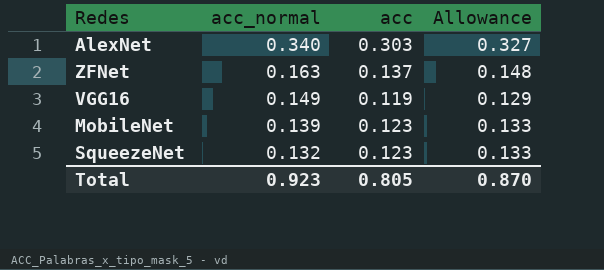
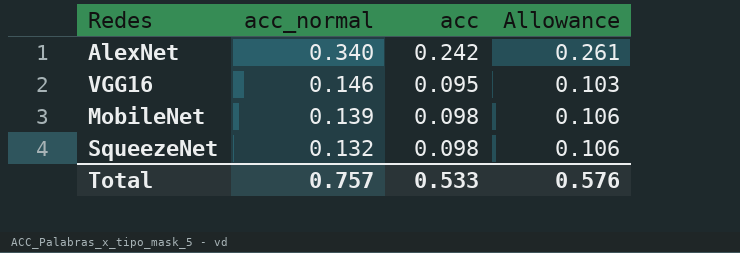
row ZFNet: 0.163 | 0.137 | 0.148 -> none
AlexNet | acc: 0.303 -> 0.242
AlexNet | Allowance: 0.327 -> 0.261
VGG16 | acc_normal: 0.149 -> 0.146
VGG16 | acc: 0.119 -> 0.095
VGG16 | Allowance: 0.129 -> 0.103
MobileNet | acc: 0.123 -> 0.098
MobileNet | Allowance: 0.133 -> 0.106
SqueezeNet | acc: 0.123 -> 0.098
SqueezeNet | Allowance: 0.133 -> 0.106
Total | acc_normal: 0.923 -> 0.757
Total | acc: 0.805 -> 0.533
Total | Allowance: 0.870 -> 0.576

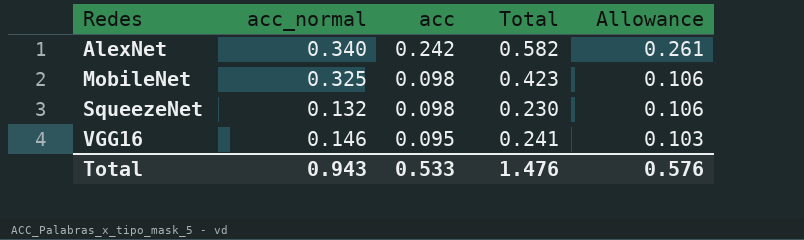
row order: acc_normal descending -> Redes ascending
column Total | formula: none -> [acc_normal] + [acc]
MobileNet | acc_normal: 0.139 -> 0.325
Total | acc_normal: 0.757 -> 0.943

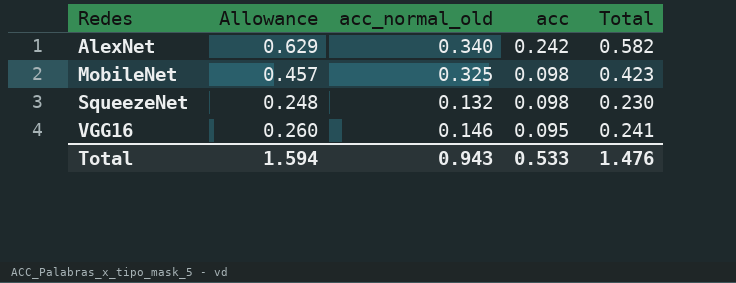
column Allowance | formula: [acc] * 1.08 -> [Total] * 1.08
column Allowance | position: 5 -> 2
column name: acc_normal -> acc_normal_old
Total | Allowance: 0.576 -> 1.594

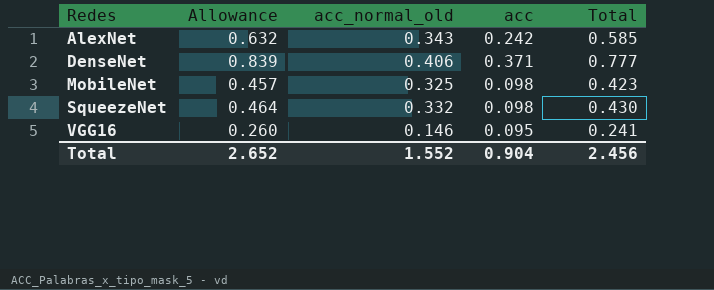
AlexNet | Allowance: 0.629 -> 0.632
AlexNet | acc_normal_old: 0.340 -> 0.343
AlexNet | Total: 0.582 -> 0.585
row DenseNet: none -> 0.839 | 0.406 | 0.371 | 0.777
SqueezeNet | Allowance: 0.248 -> 0.464
SqueezeNet | acc_normal_old: 0.132 -> 0.332
SqueezeNet | Total: 0.230 -> 0.430
Total | Allowance: 1.594 -> 2.652
Total | acc_normal_old: 0.943 -> 1.552
Total | acc: 0.533 -> 0.904
Total | Total: 1.476 -> 2.456

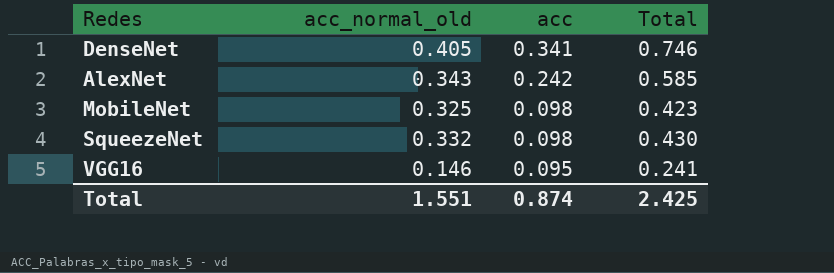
row order: Redes ascending -> acc descending
column Allowance | formula: [Total] * 1.08 -> none
DenseNet | acc_normal_old: 0.406 -> 0.405
DenseNet | acc: 0.371 -> 0.341
DenseNet | Total: 0.777 -> 0.746
Total | acc_normal_old: 1.552 -> 1.551
Total | acc: 0.904 -> 0.874
Total | Total: 2.456 -> 2.425

